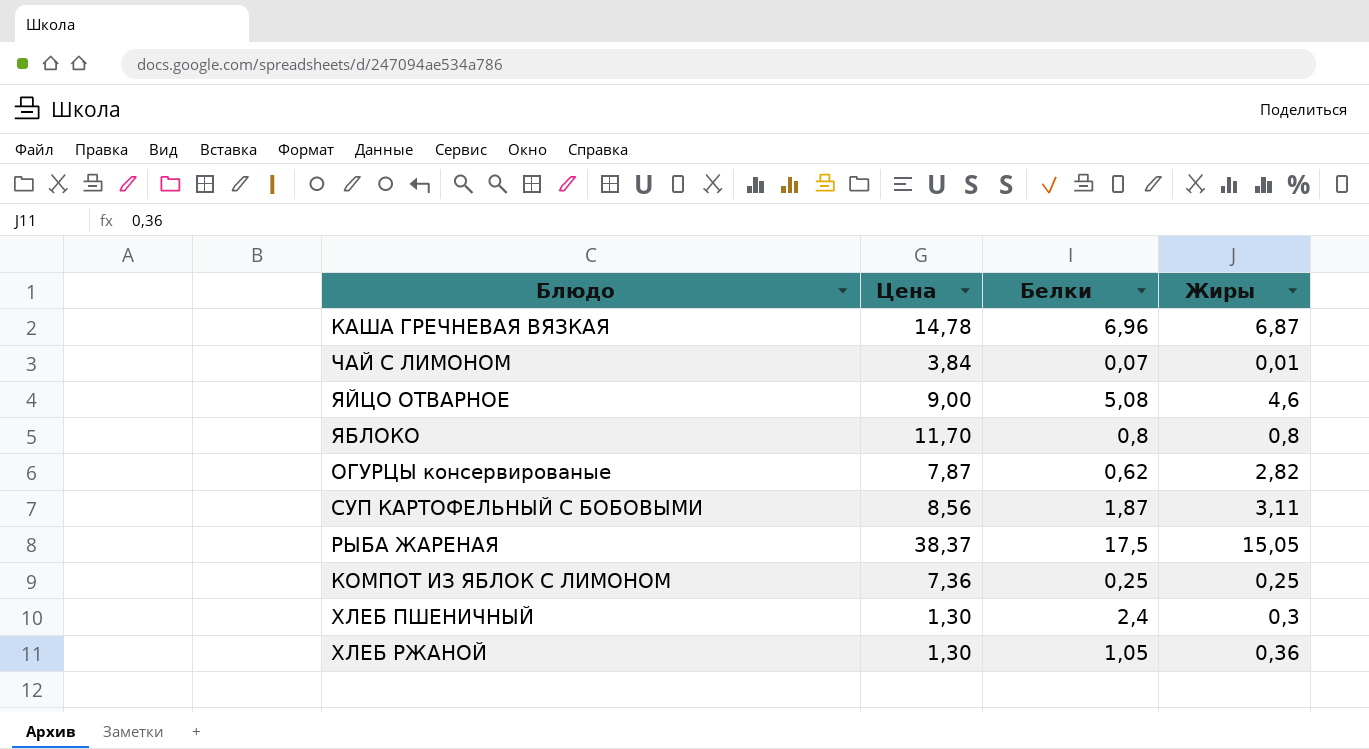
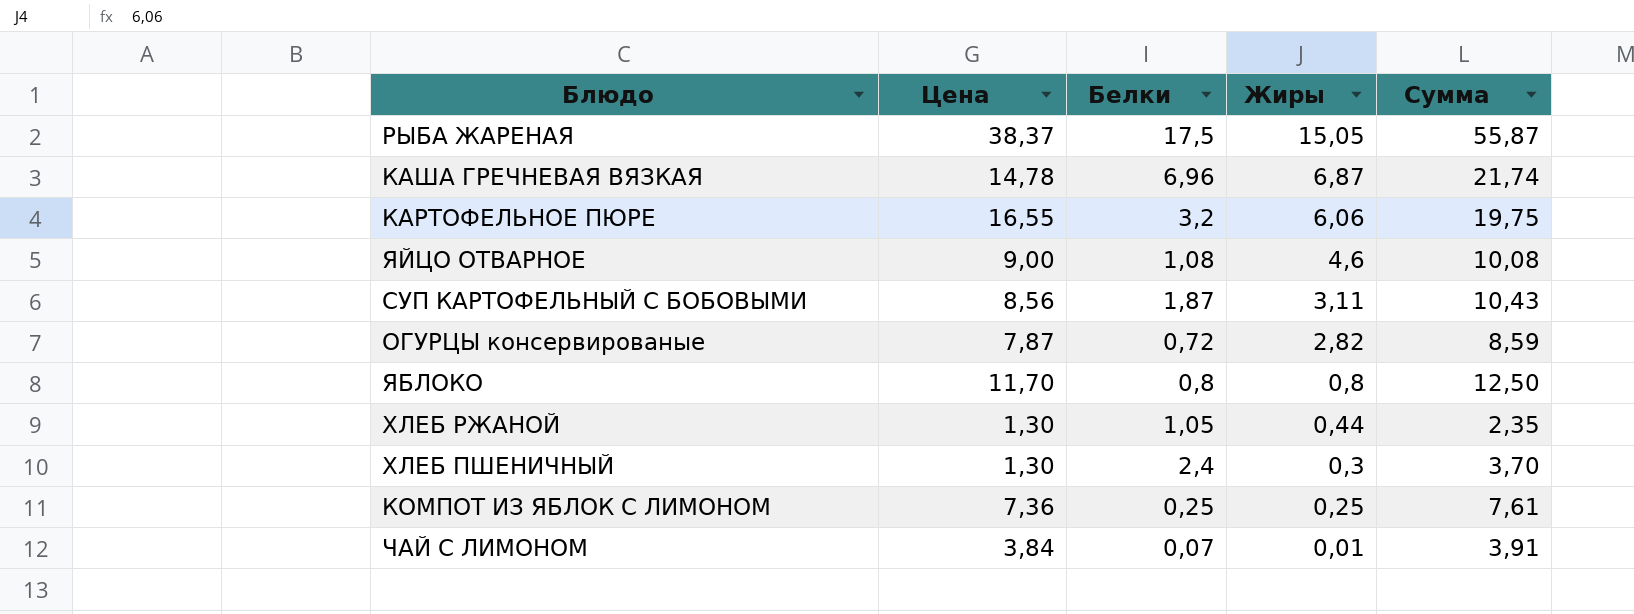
row order: none -> Жиры descending
column Сумма | formula: none -> [Цена] + [Белки]
row КАРТОФЕЛЬНОЕ ПЮРЕ: none -> 16,55 | 3,2 | 6,06 | 19,75
ЯЙЦО ОТВАРНОЕ | Белки: 5,08 -> 1,08
ОГУРЦЫ консервированые | Белки: 0,62 -> 0,72
ХЛЕБ РЖАНОЙ | Жиры: 0,36 -> 0,44

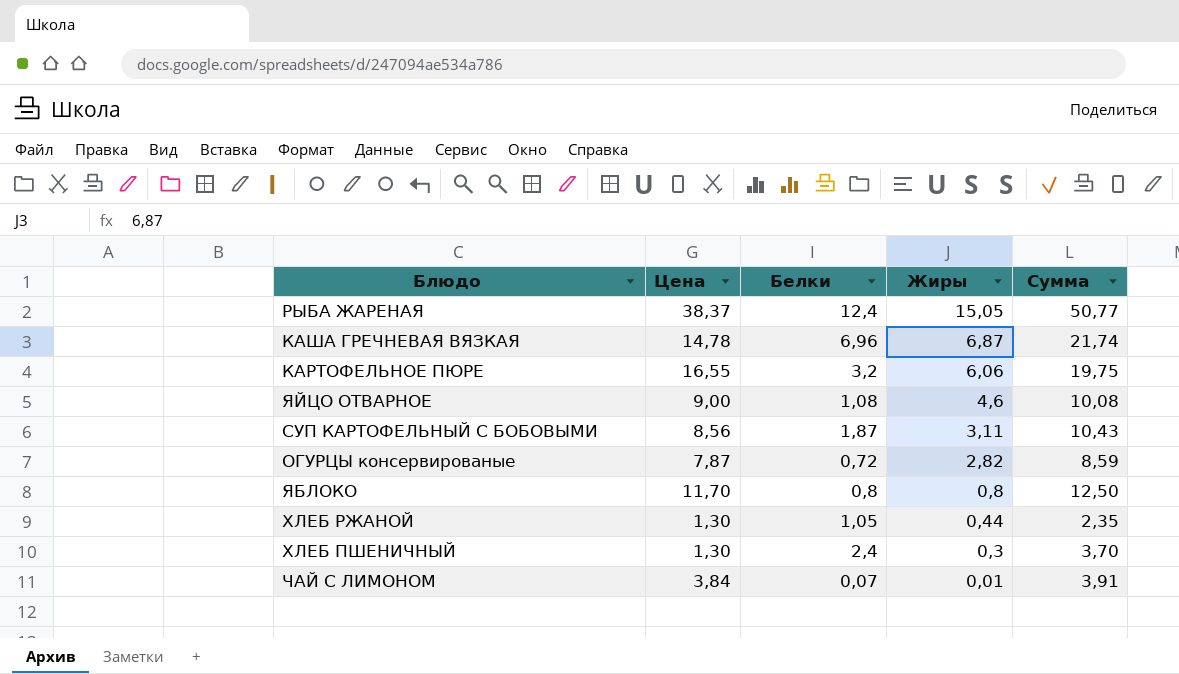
row КОМПОТ ИЗ ЯБЛОК С ЛИМОНОМ: 7,36 | 0,25 | 0,25 | 7,61 -> none
РЫБА ЖАРЕНАЯ | Белки: 17,5 -> 12,4
РЫБА ЖАРЕНАЯ | Сумма: 55,87 -> 50,77

